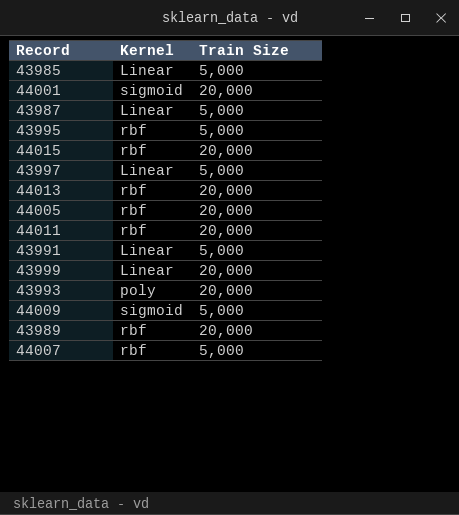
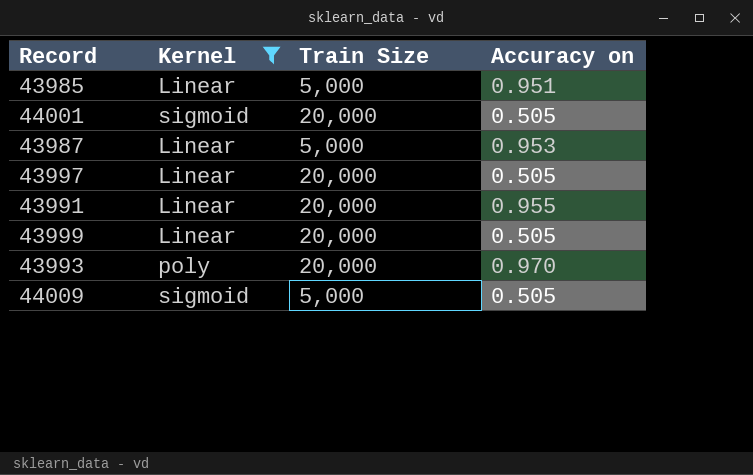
filter: none -> Kernel != rbf
column Accuracy on | position: none -> 4
43997 | Train Size: 5,000 -> 20,000
43991 | Train Size: 5,000 -> 20,000

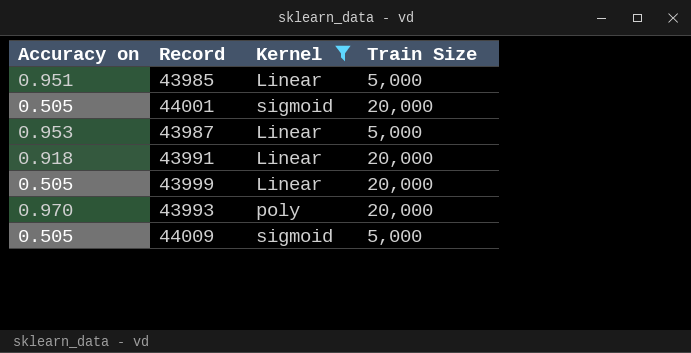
column Accuracy on | position: 4 -> 1
row 43997: Linear | 20,000 | 0.505 -> none
43991 | Accuracy on: 0.955 -> 0.918

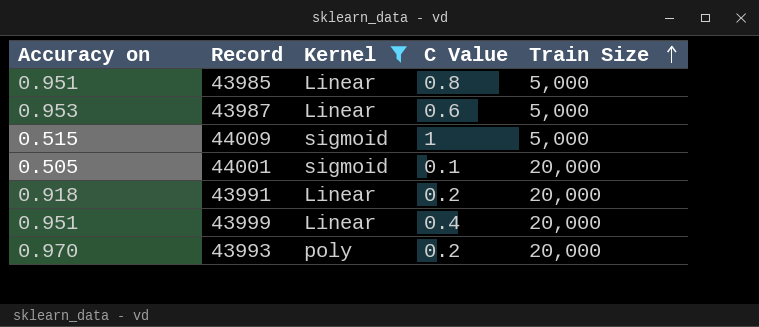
row order: none -> Train Size ascending
column C Value | position: none -> 4
44009 | Accuracy on: 0.505 -> 0.515
43999 | Accuracy on: 0.505 -> 0.951

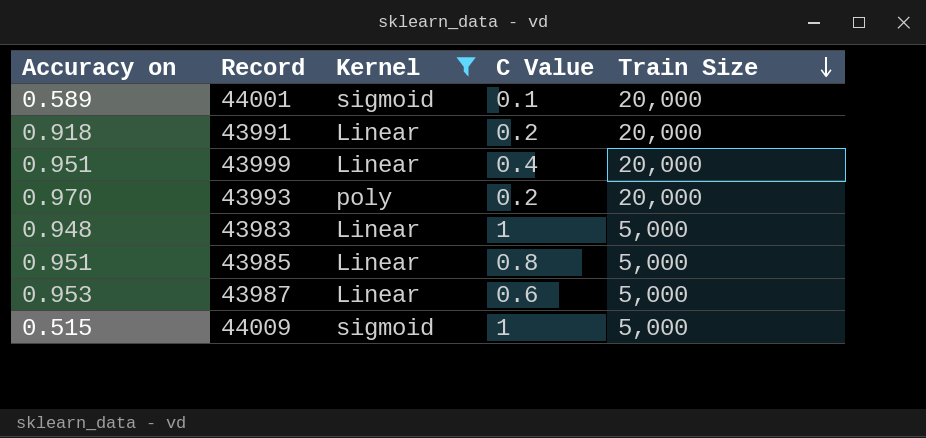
row order: Train Size ascending -> Train Size descending
44001 | Accuracy on: 0.505 -> 0.589
row 43983: none -> 0.948 | Linear | 1 | 5,000

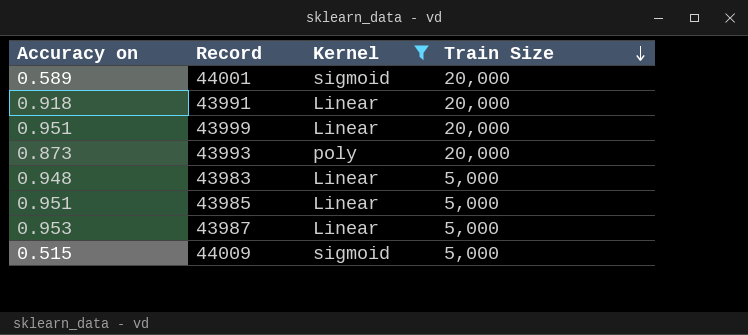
column C Value | position: 4 -> none
43993 | Accuracy on: 0.970 -> 0.873

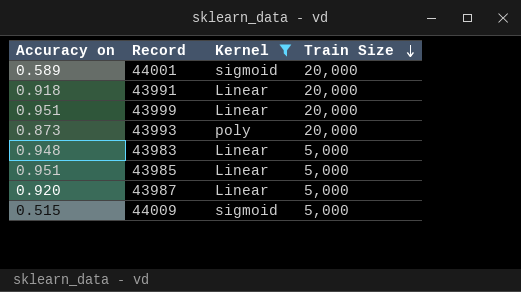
43987 | Accuracy on: 0.953 -> 0.920

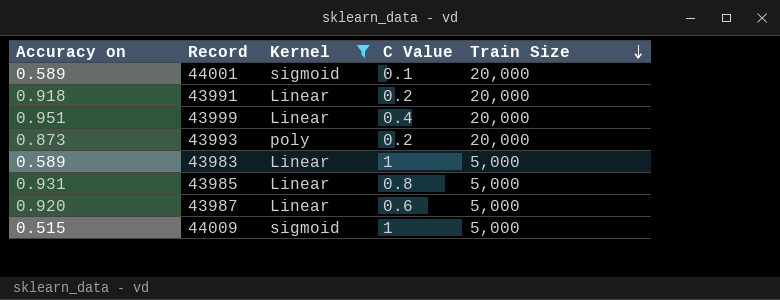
column C Value | position: none -> 4
43983 | Accuracy on: 0.948 -> 0.589
43985 | Accuracy on: 0.951 -> 0.931

